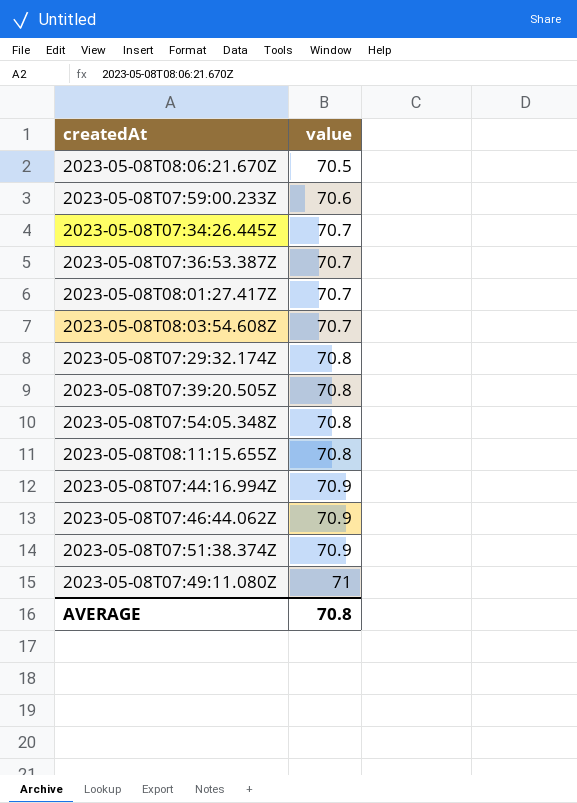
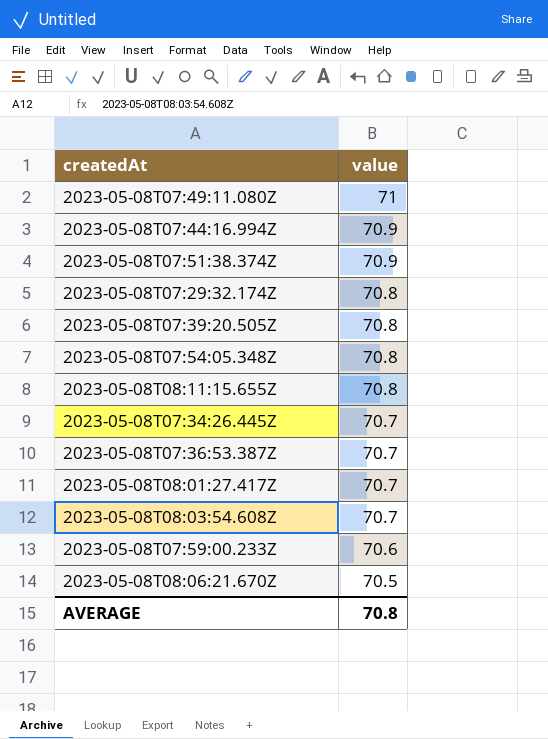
row order: value ascending -> value descending
row 2023-05-08T07:46:44.062Z: 70.9 -> none

